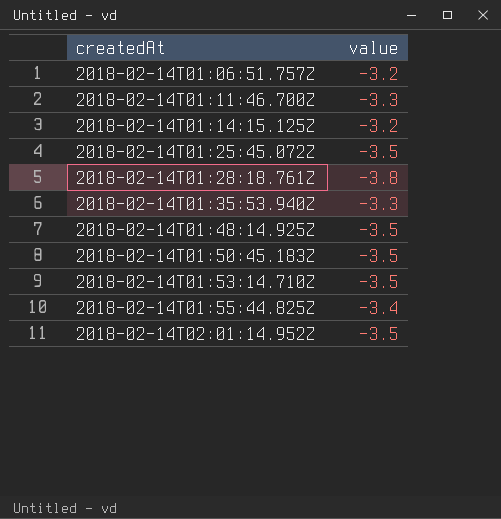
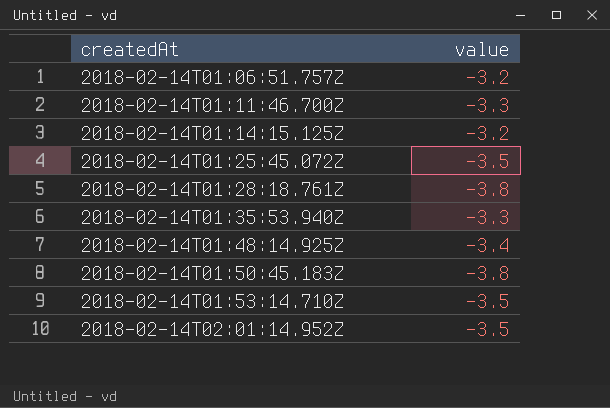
row 2018-02-14T01:55:44.825Z: -3.4 -> none
2018-02-14T01:48:14.925Z | value: -3.5 -> -3.4
2018-02-14T01:50:45.183Z | value: -3.5 -> -3.8

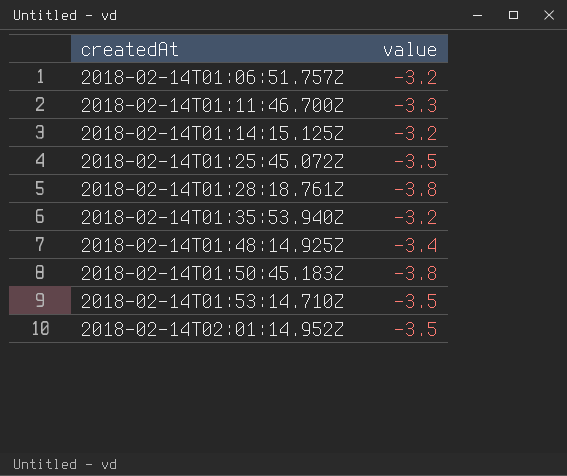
2018-02-14T01:35:53.940Z | value: -3.3 -> -3.2

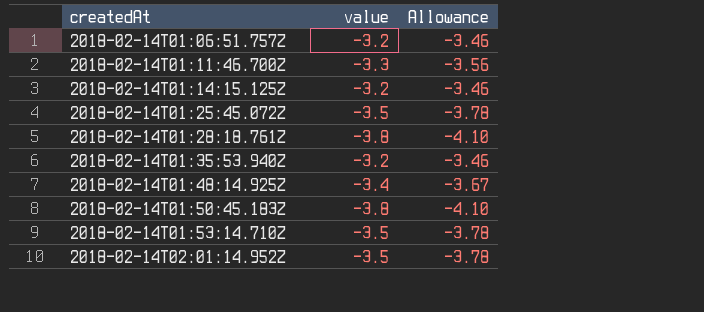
column Allowance | formula: none -> [value] * 1.08

